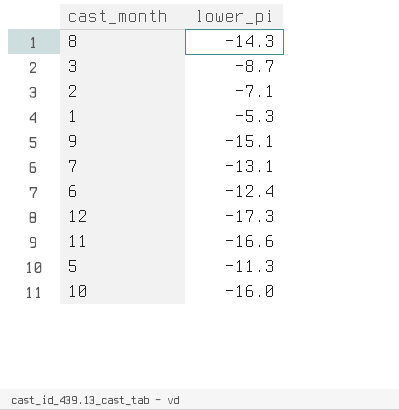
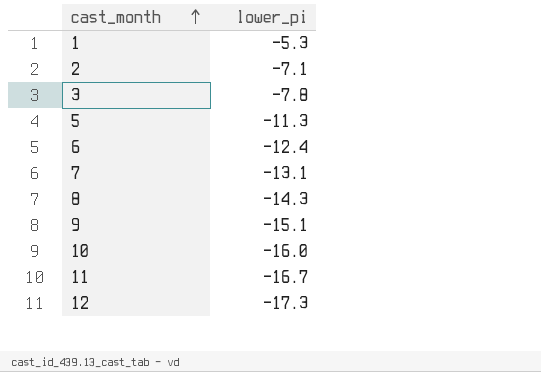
row order: none -> cast_month ascending
3 | lower_pi: -8.7 -> -7.8
11 | lower_pi: -16.6 -> -16.7

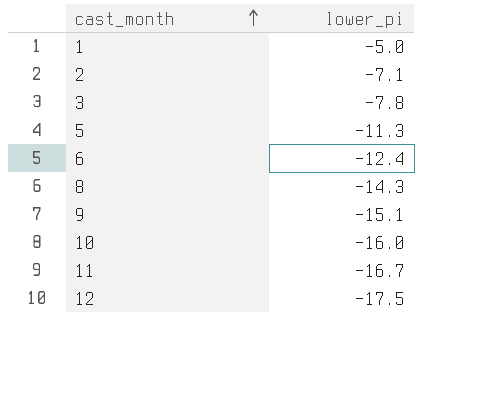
row 7: -13.1 -> none
1 | lower_pi: -5.3 -> -5.0
12 | lower_pi: -17.3 -> -17.5

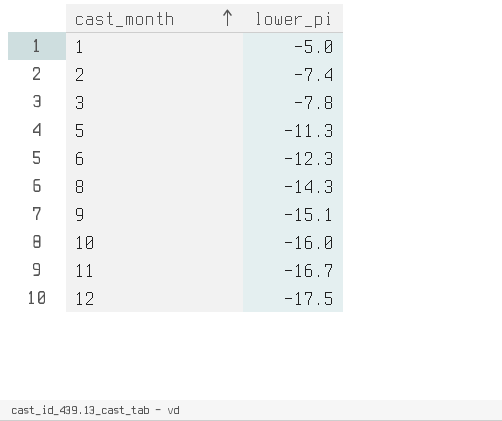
2 | lower_pi: -7.1 -> -7.4
6 | lower_pi: -12.4 -> -12.3

